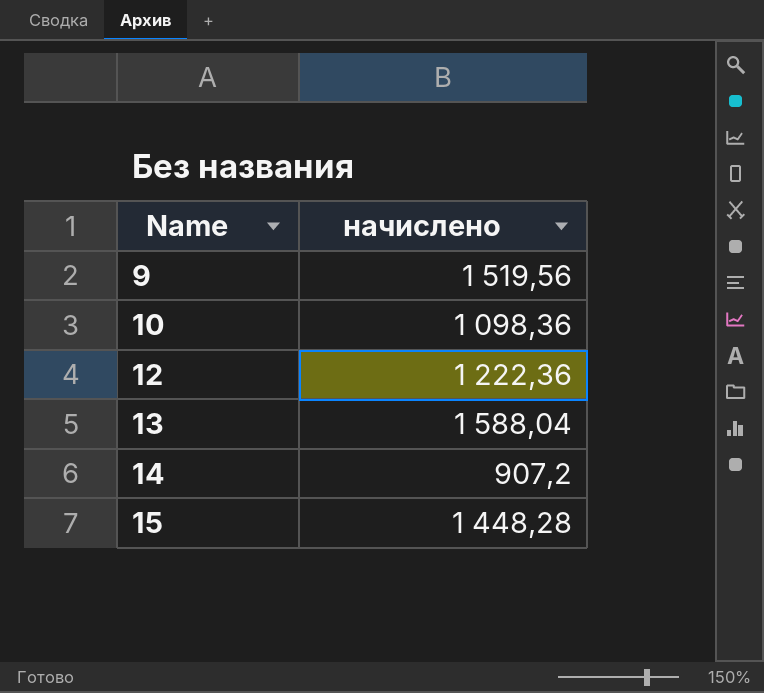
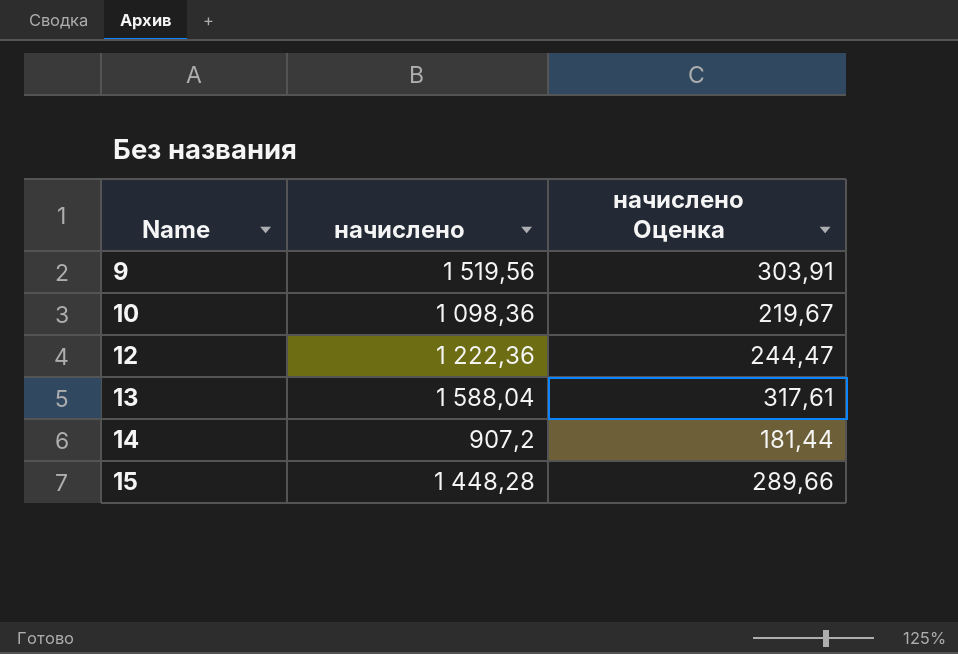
column начислено Оценка | formula: none -> [начислено] * 0,2

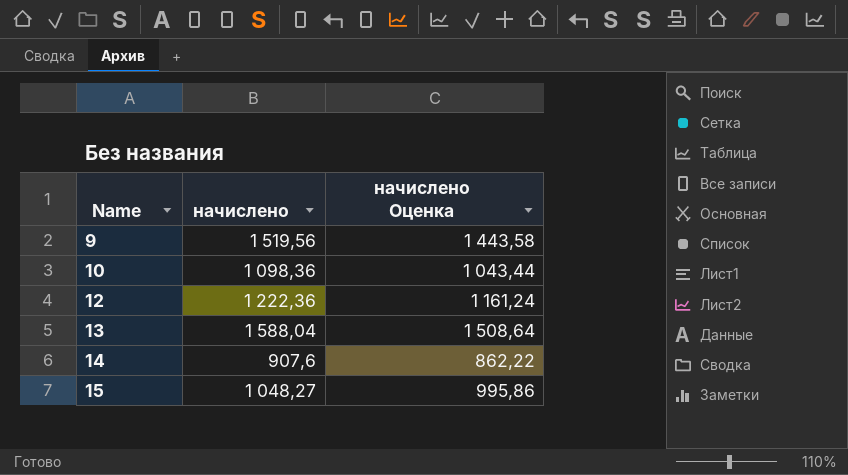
column начислено Оценка | formula: [начислено] * 0,2 -> [начислено] * 0,95
14 | начислено: 907,2 -> 907,6
15 | начислено: 1 448,28 -> 1 048,27

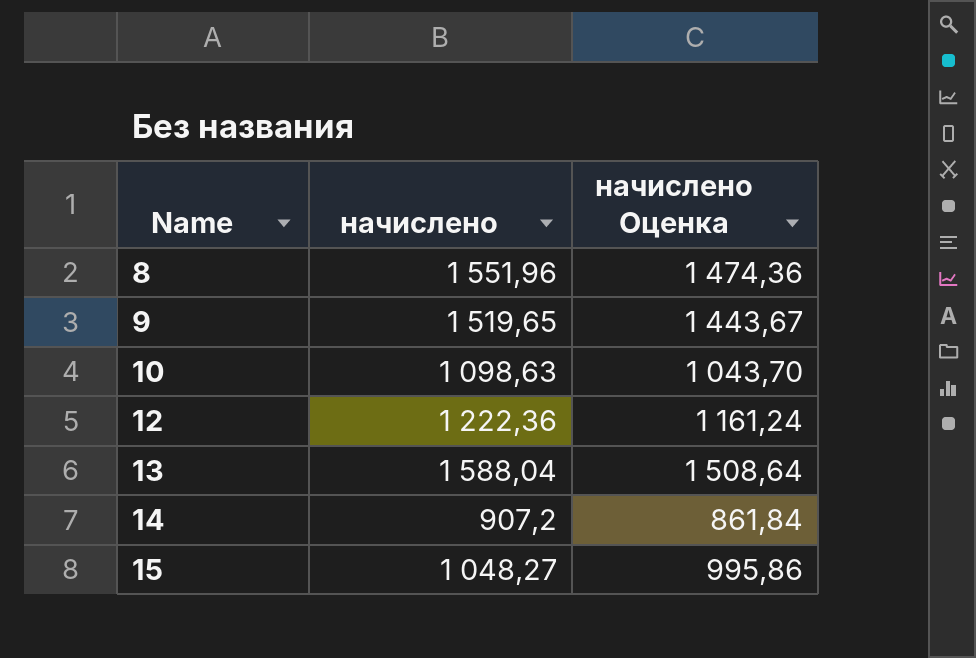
row 8: none -> 1 551,96 | 1 474,36
9 | начислено: 1 519,56 -> 1 519,65
9 | начислено Оценка: 1 443,58 -> 1 443,67
10 | начислено: 1 098,36 -> 1 098,63
10 | начислено Оценка: 1 043,44 -> 1 043,70
14 | начислено: 907,6 -> 907,2
14 | начислено Оценка: 862,22 -> 861,84

